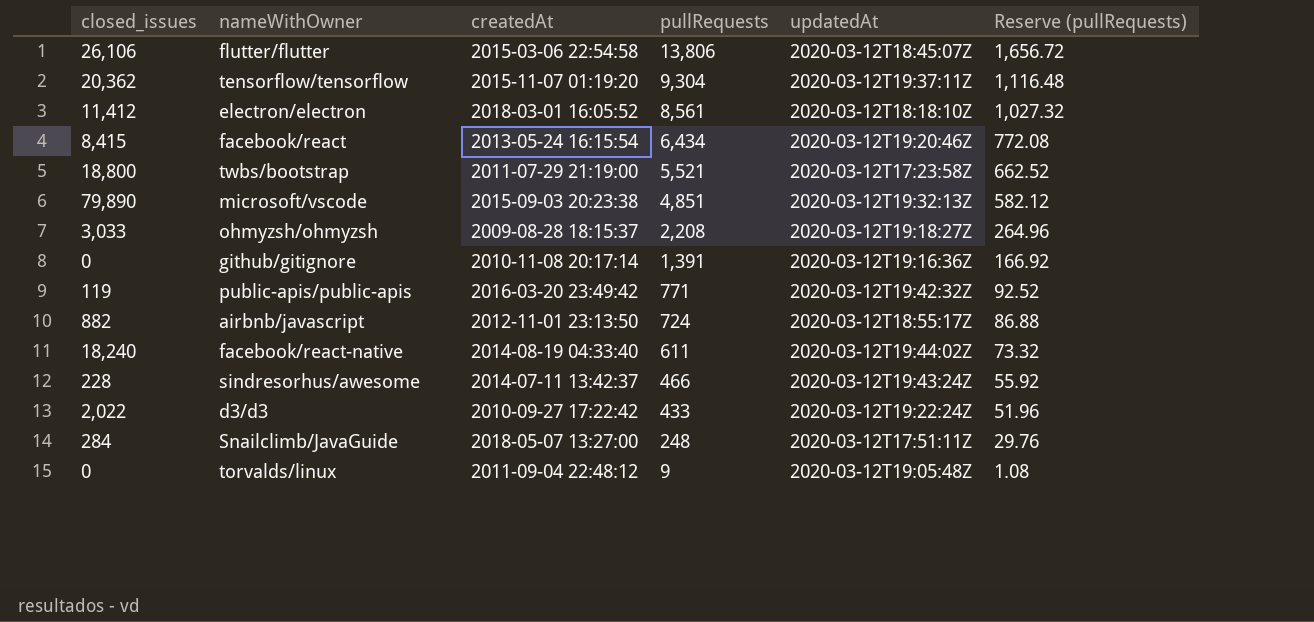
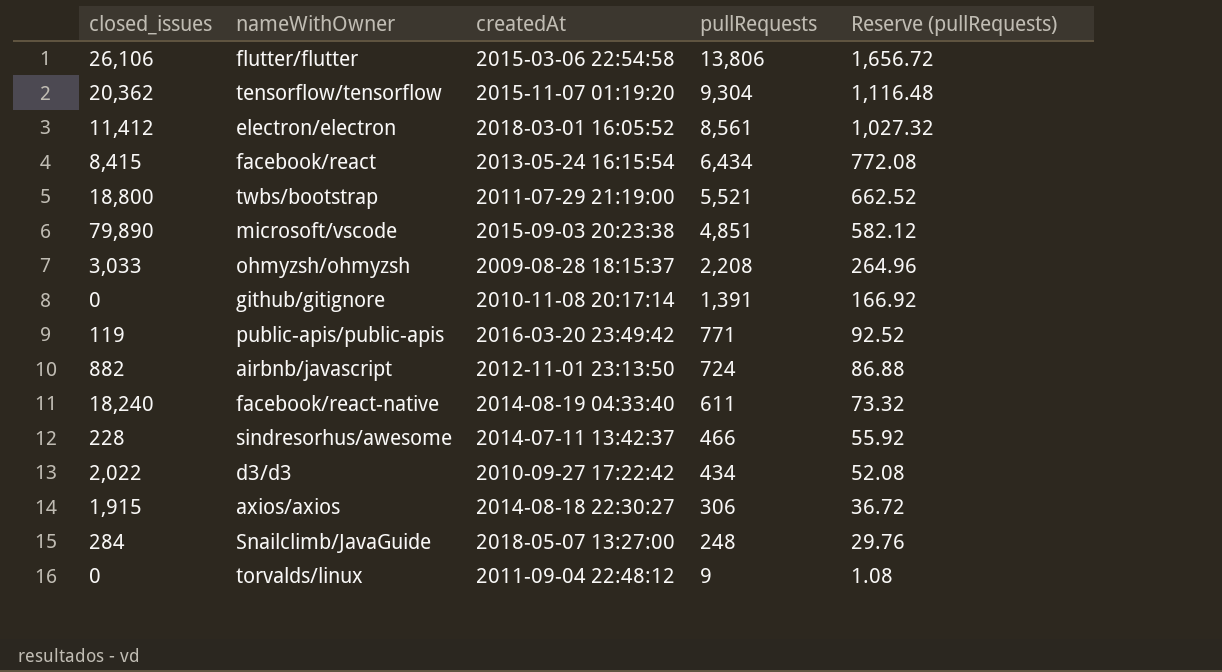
column updatedAt | position: 5 -> none
d3/d3 | pullRequests: 433 -> 434
d3/d3 | Reserve (pullRequests): 51.96 -> 52.08
row axios/axios: none -> 1,915 | 2014-08-18 22:30:27 | 306 | 36.72

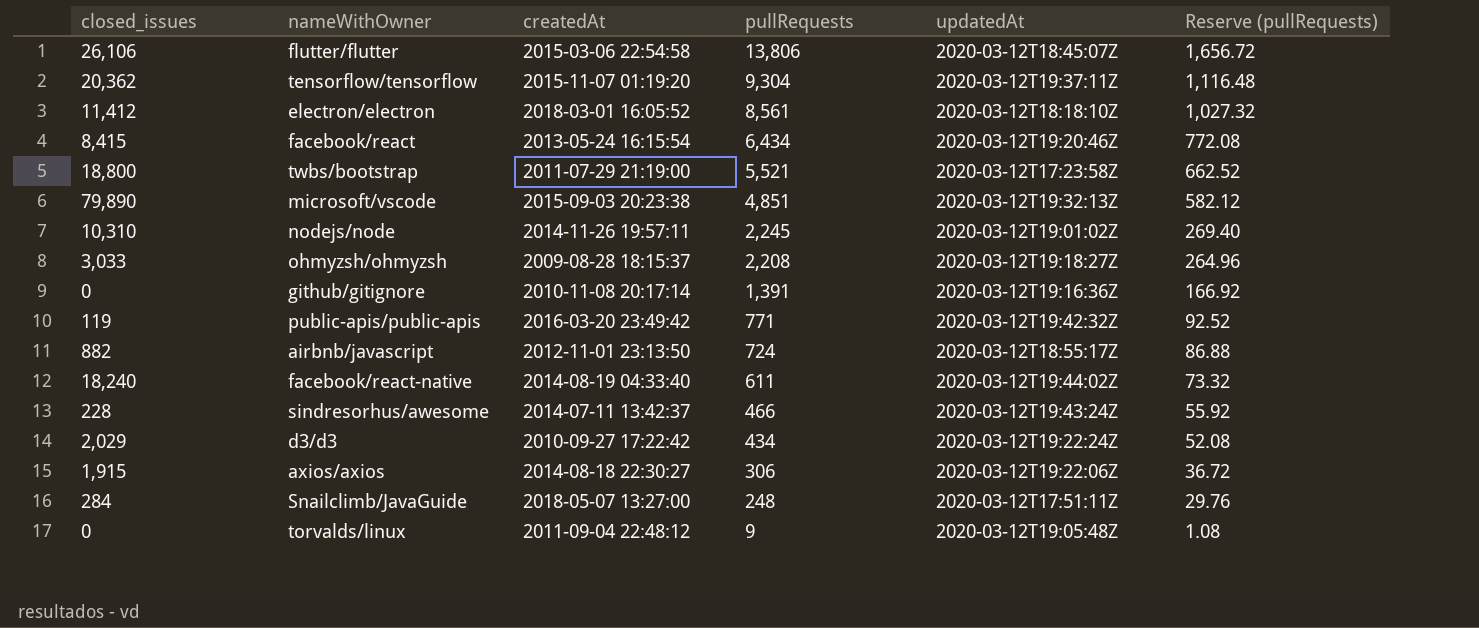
column updatedAt | position: none -> 5
row nodejs/node: none -> 10,310 | 2014-11-26 19:57:11 | 2,245 | 2020-03-12T19:01:02Z | 269.40
d3/d3 | closed_issues: 2,022 -> 2,029

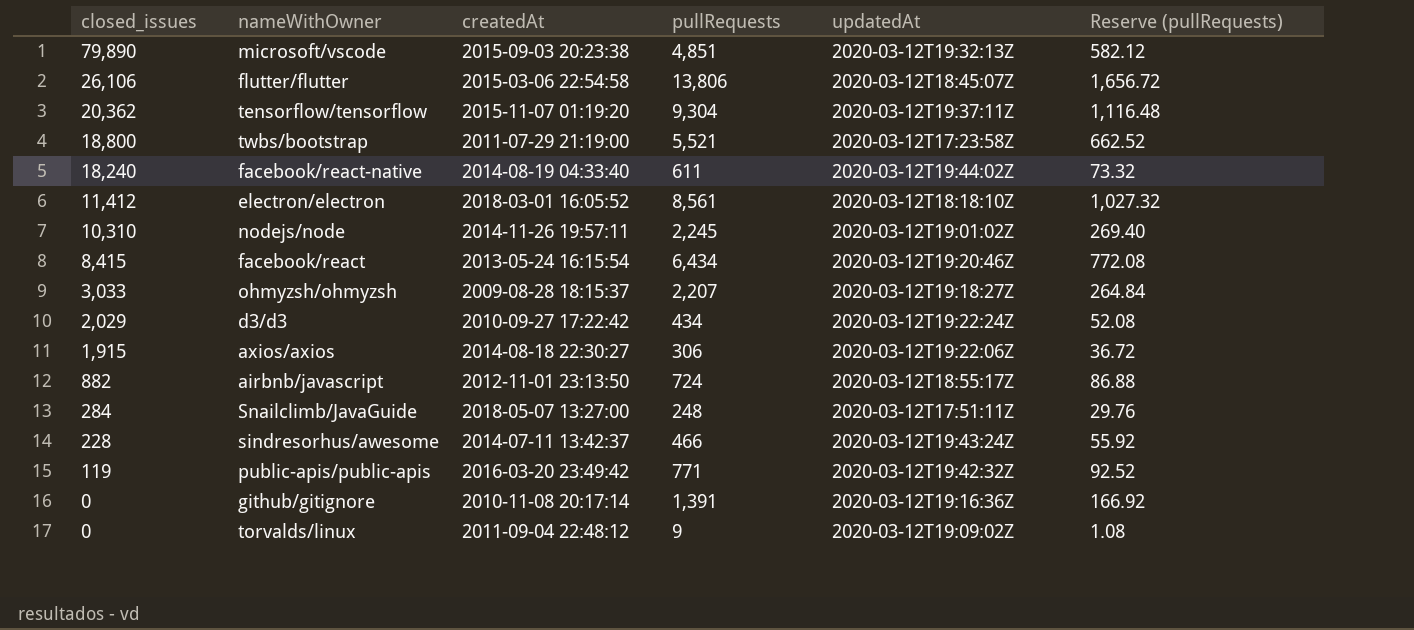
row order: pullRequests descending -> closed_issues descending
ohmyzsh/ohmyzsh | pullRequests: 2,208 -> 2,207
ohmyzsh/ohmyzsh | Reserve (pullRequests): 264.96 -> 264.84
torvalds/linux | updatedAt: 2020-03-12T19:05:48Z -> 2020-03-12T19:09:02Z

